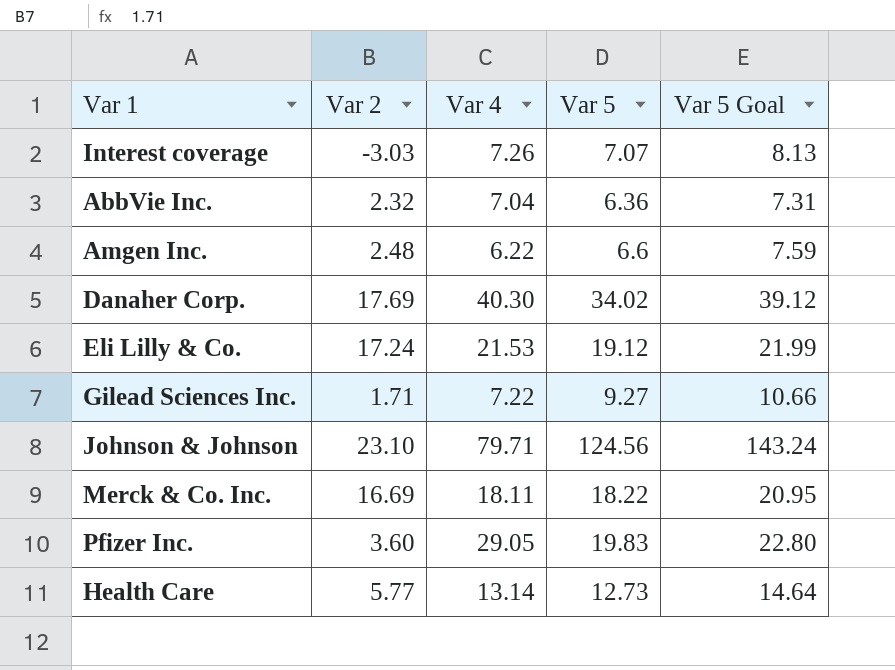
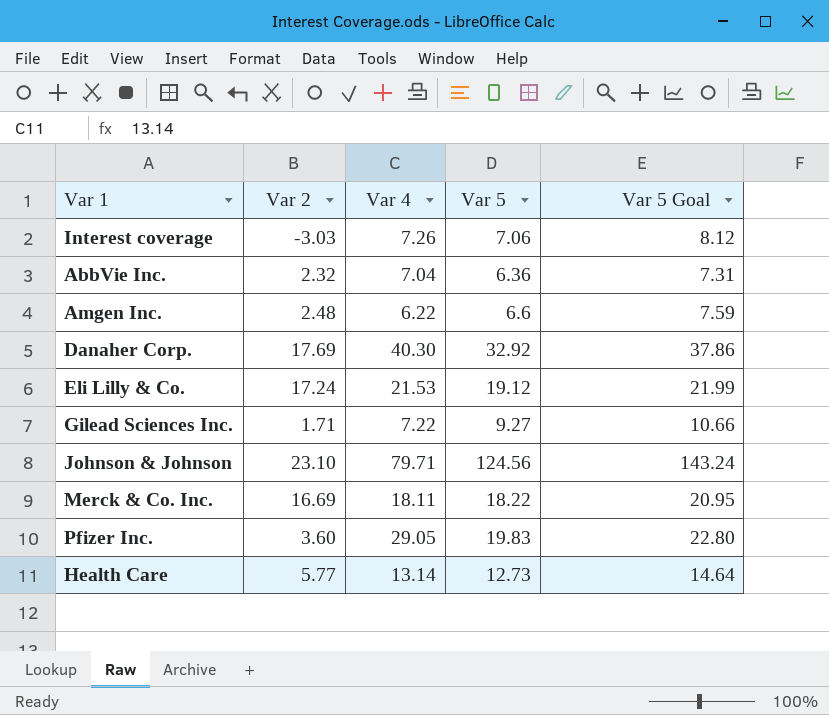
Interest coverage | Var 5: 7.07 -> 7.06
Interest coverage | Var 5 Goal: 8.13 -> 8.12
Danaher Corp. | Var 5: 34.02 -> 32.92
Danaher Corp. | Var 5 Goal: 39.12 -> 37.86

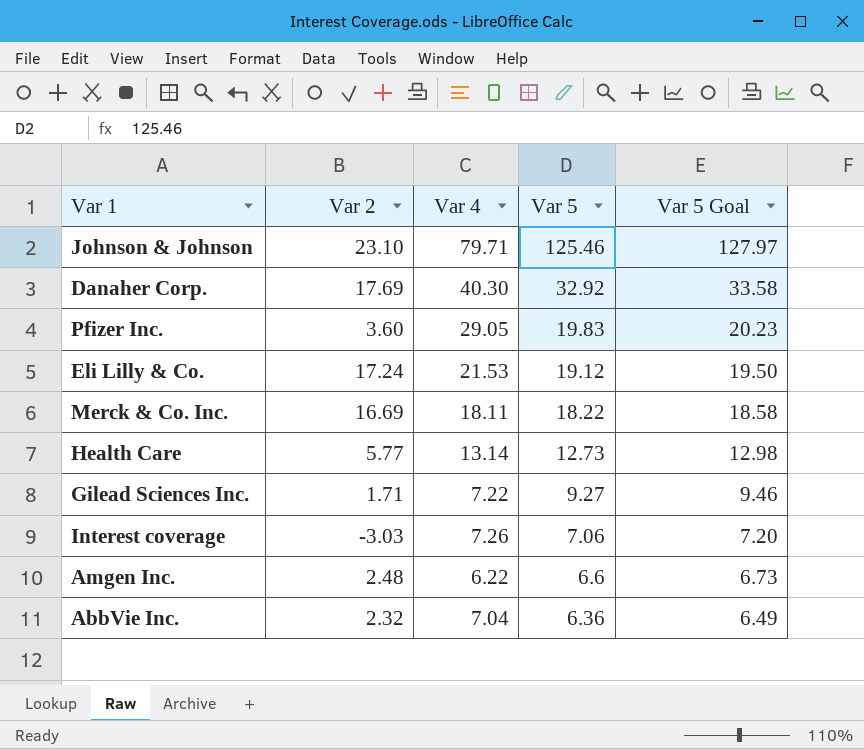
row order: none -> Var 5 descending
column Var 5 Goal | formula: [Var 5] * 1.15 -> [Var 5] * 1.02
Johnson & Johnson | Var 5: 124.56 -> 125.46

